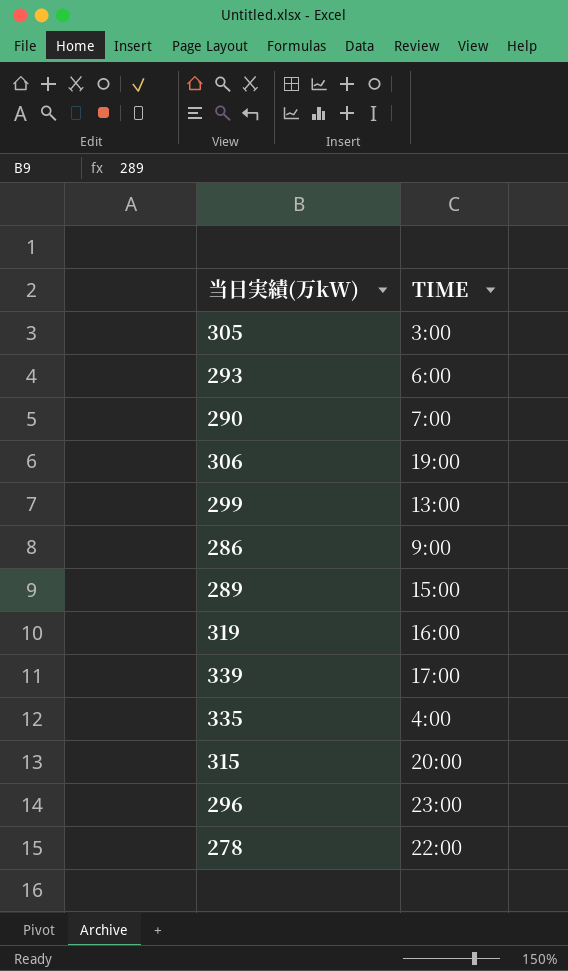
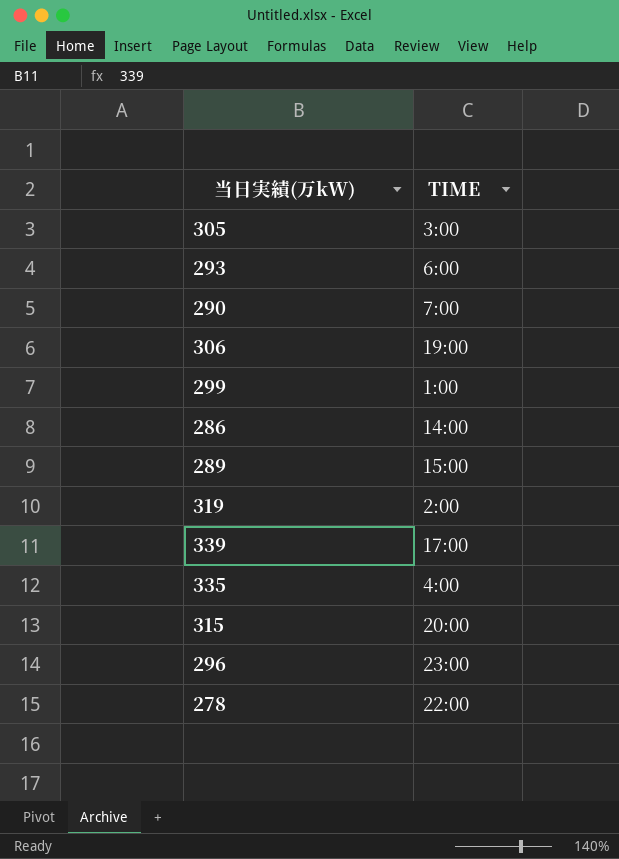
299 | TIME: 13:00 -> 1:00
286 | TIME: 9:00 -> 14:00
319 | TIME: 16:00 -> 2:00

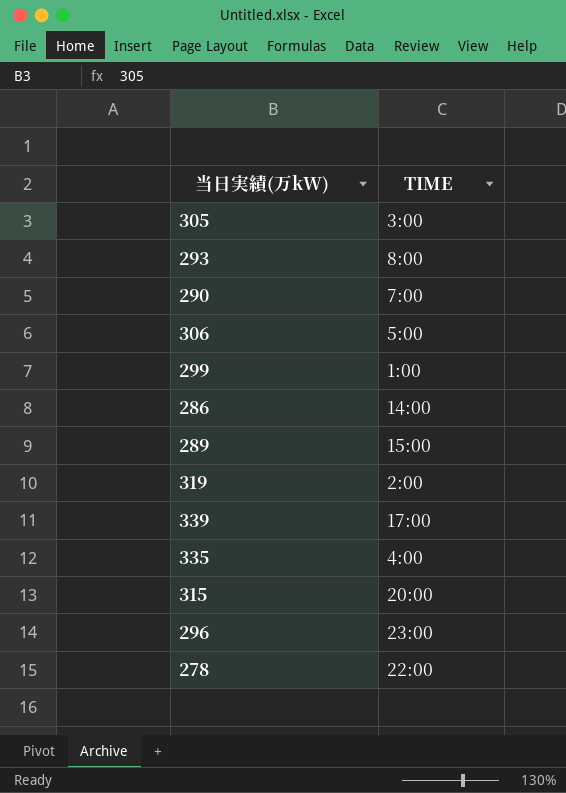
293 | TIME: 6:00 -> 8:00
306 | TIME: 19:00 -> 5:00

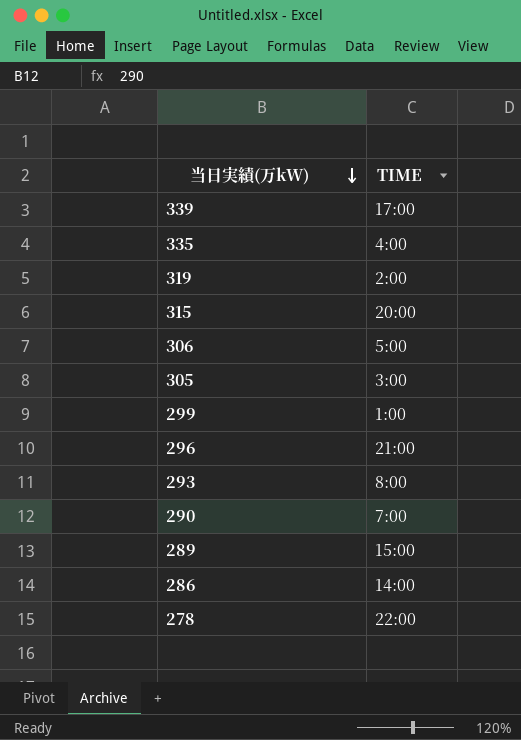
row order: none -> 当日実績(万kW) descending
296 | TIME: 23:00 -> 21:00

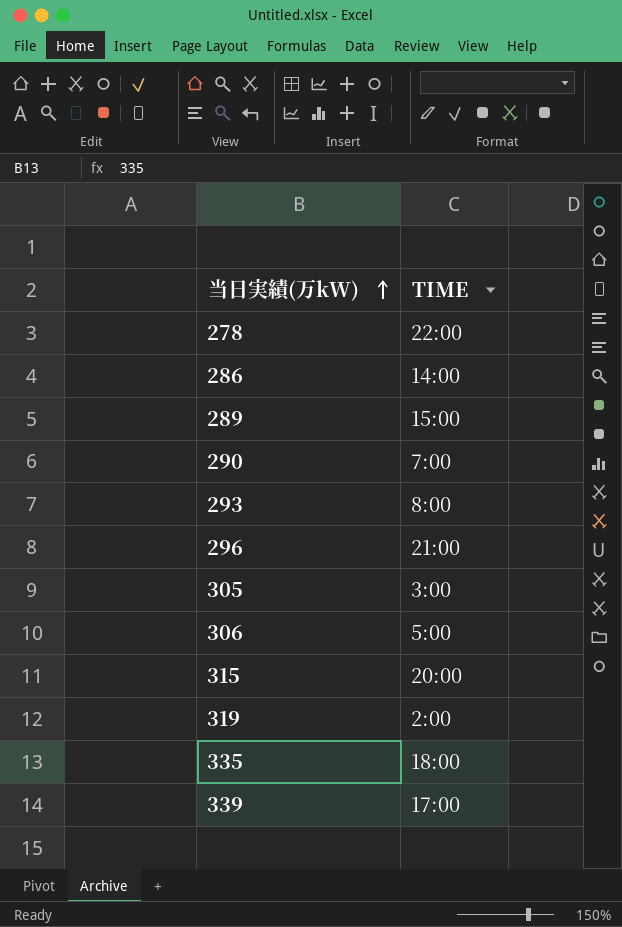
row order: 当日実績(万kW) descending -> 当日実績(万kW) ascending
row 299: 1:00 -> none
335 | TIME: 4:00 -> 18:00

